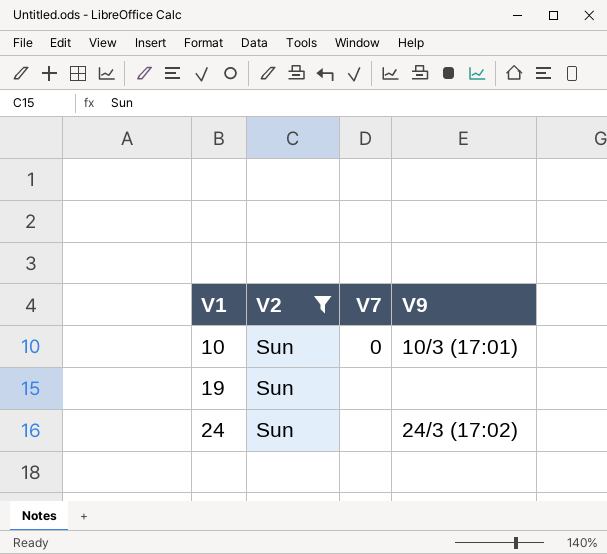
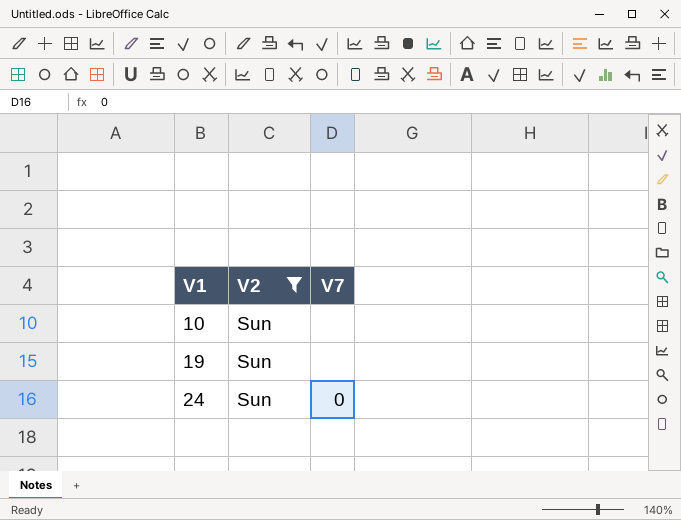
column V9 | position: 4 -> none
10 | V7: 0 -> none
24 | V7: none -> 0

